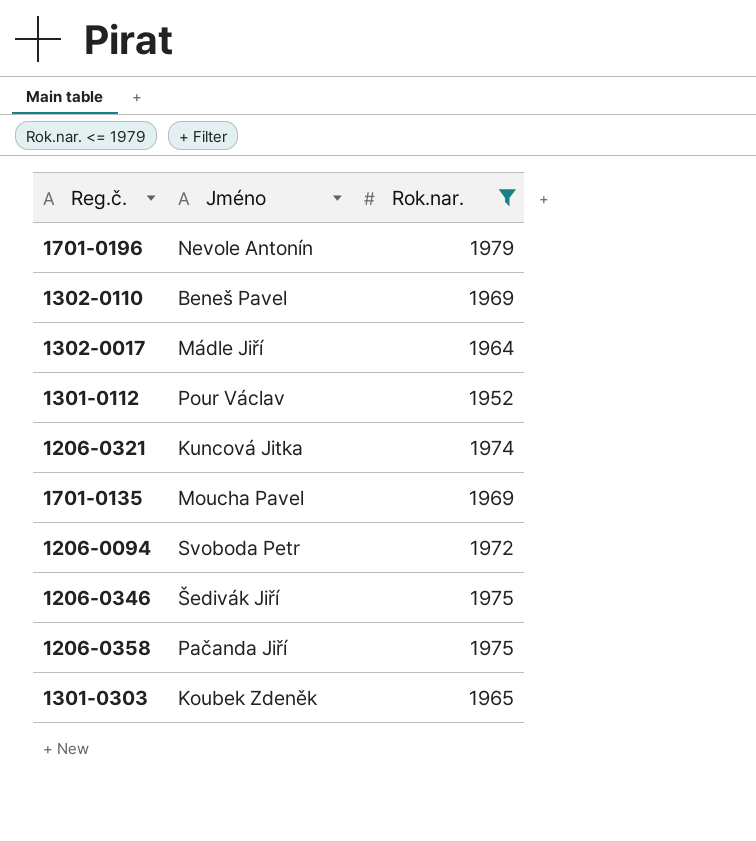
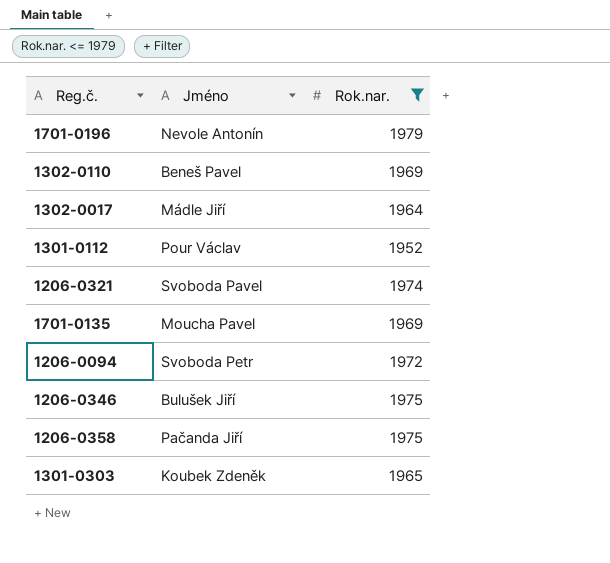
1206-0321 | Jméno: Kuncová Jitka -> Svoboda Pavel
1206-0346 | Jméno: Šedivák Jiří -> Bulušek Jiří

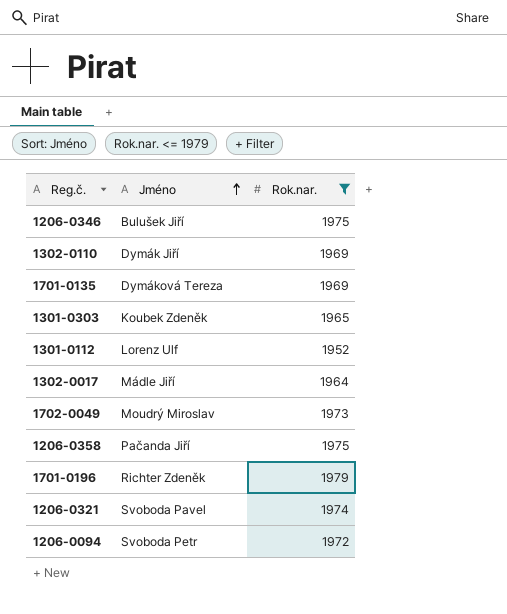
row order: none -> Jméno ascending
1302-0110 | Jméno: Beneš Pavel -> Dymák Jiří
1701-0135 | Jméno: Moucha Pavel -> Dymáková Tereza
1301-0112 | Jméno: Pour Václav -> Lorenz Ulf
row 1702-0049: none -> Moudrý Miroslav | 1973
1701-0196 | Jméno: Nevole Antonín -> Richter Zdeněk

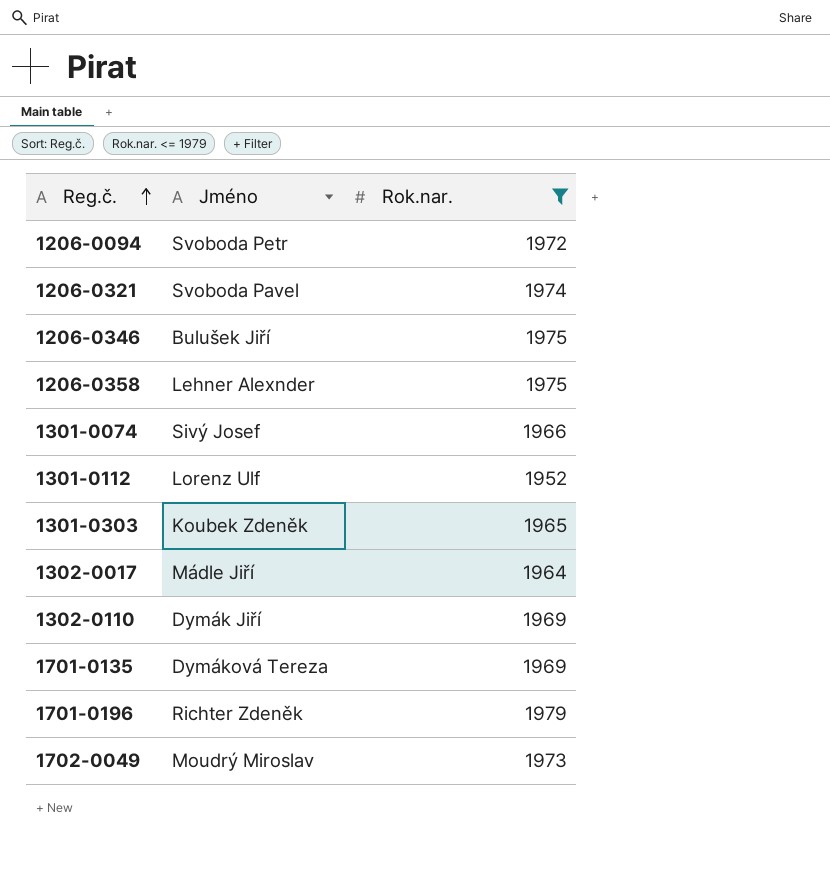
row order: Jméno ascending -> Reg.č. ascending
1206-0358 | Jméno: Pačanda Jiří -> Lehner Alexnder
row 1301-0074: none -> Sivý Josef | 1966

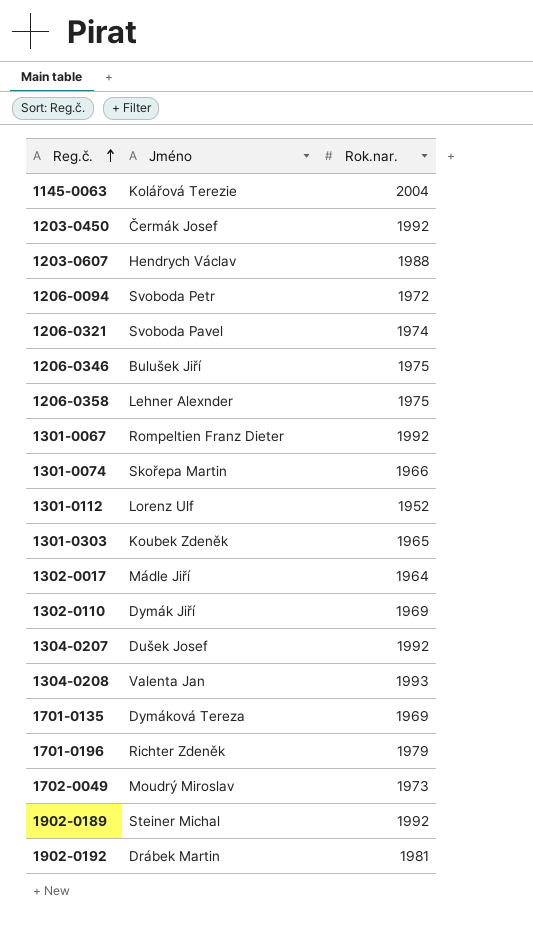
filter: Rok.nar. <= 1979 -> none
1301-0074 | Jméno: Sivý Josef -> Skořepa Martin

